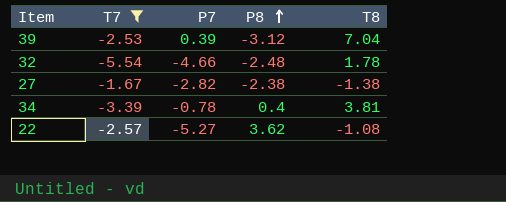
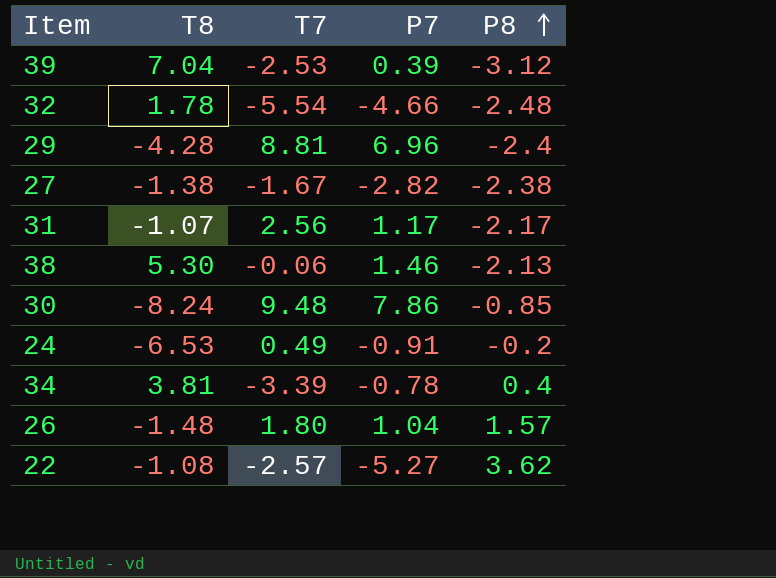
filter: T7 <= -1.67 -> none
column T8 | position: 5 -> 2

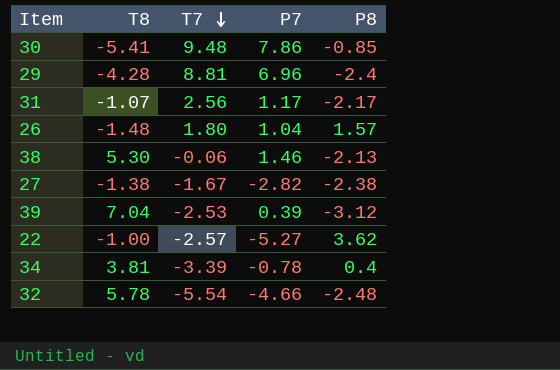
row order: P8 ascending -> T7 descending
row 24: -6.53 | 0.49 | -0.91 | -0.2 -> none
30 | T8: -8.24 -> -5.41
22 | T8: -1.08 -> -1.00
32 | T8: 1.78 -> 5.78

